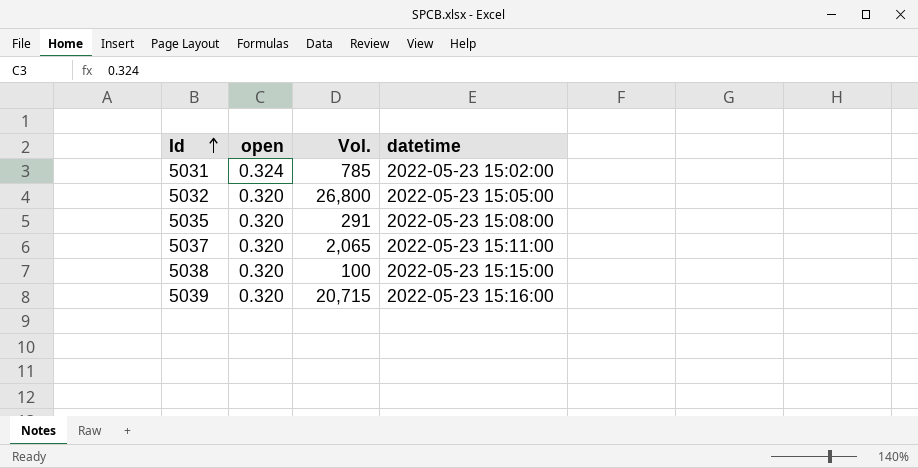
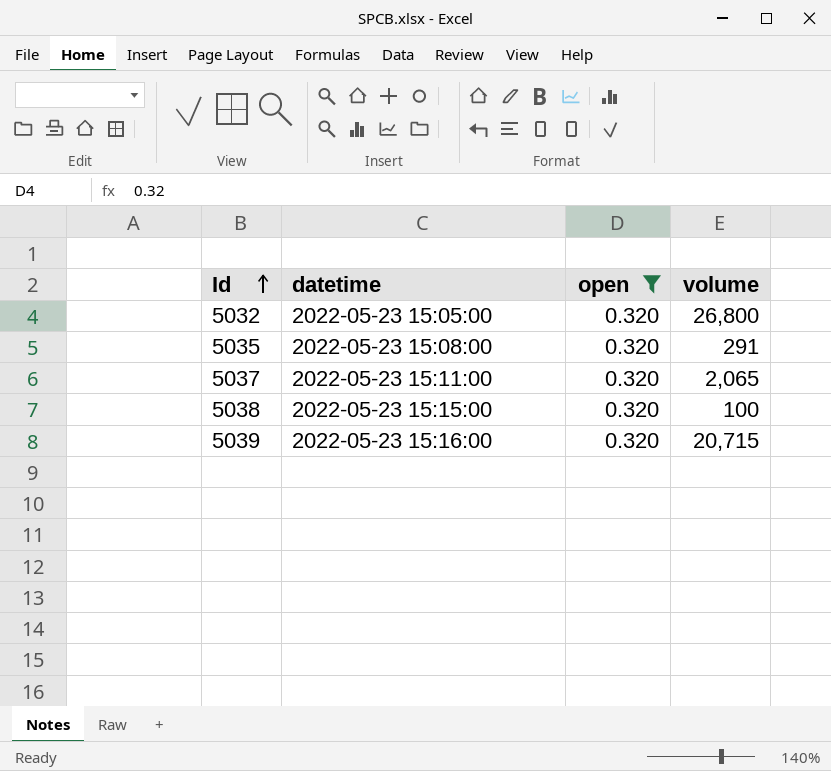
filter: none -> open = 0.320
column datetime | position: 4 -> 2
column name: Vol. -> volume

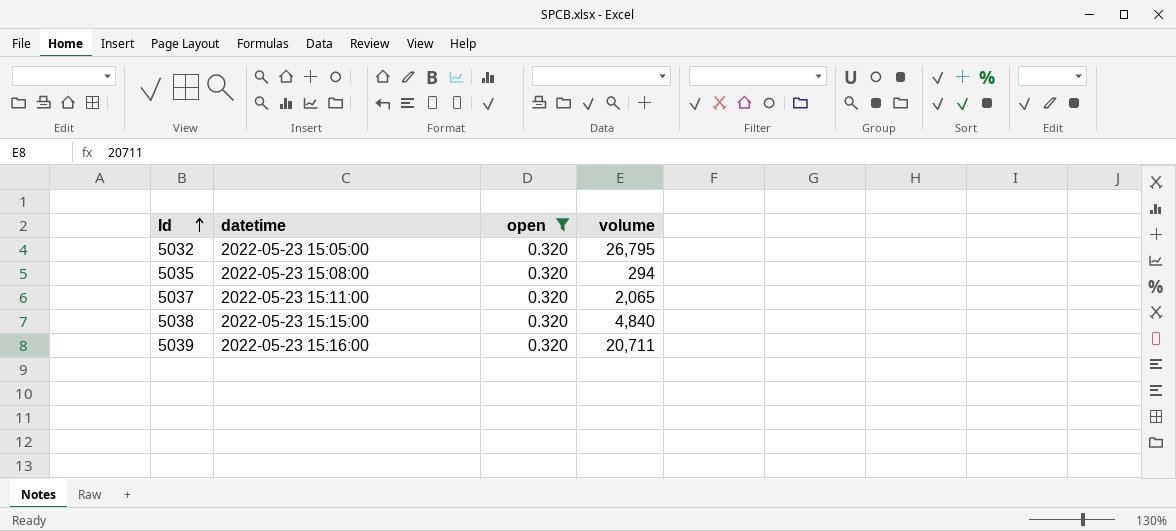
5032 | volume: 26,800 -> 26,795
5035 | volume: 291 -> 294
5038 | volume: 100 -> 4,840
5039 | volume: 20,715 -> 20,711

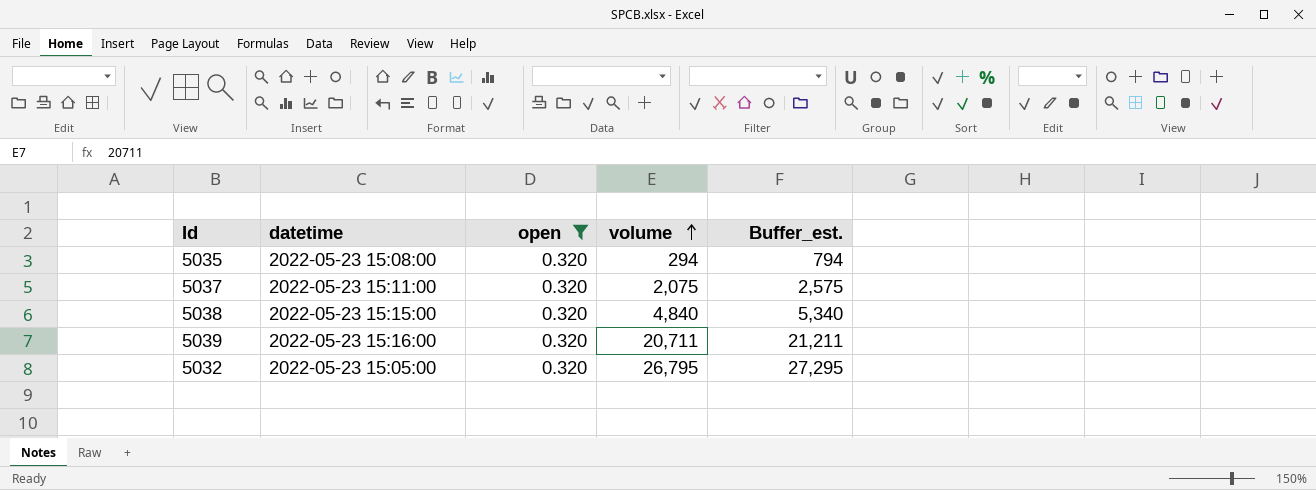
row order: Id ascending -> volume ascending
column Buffer_est. | formula: none -> [volume] + 500
5037 | volume: 2,065 -> 2,075

